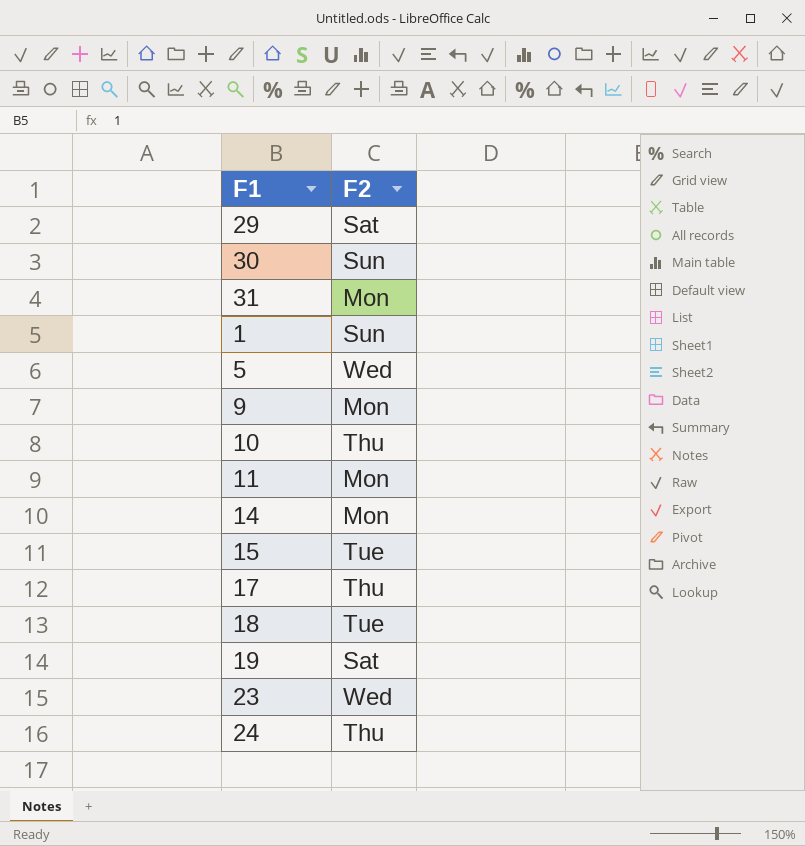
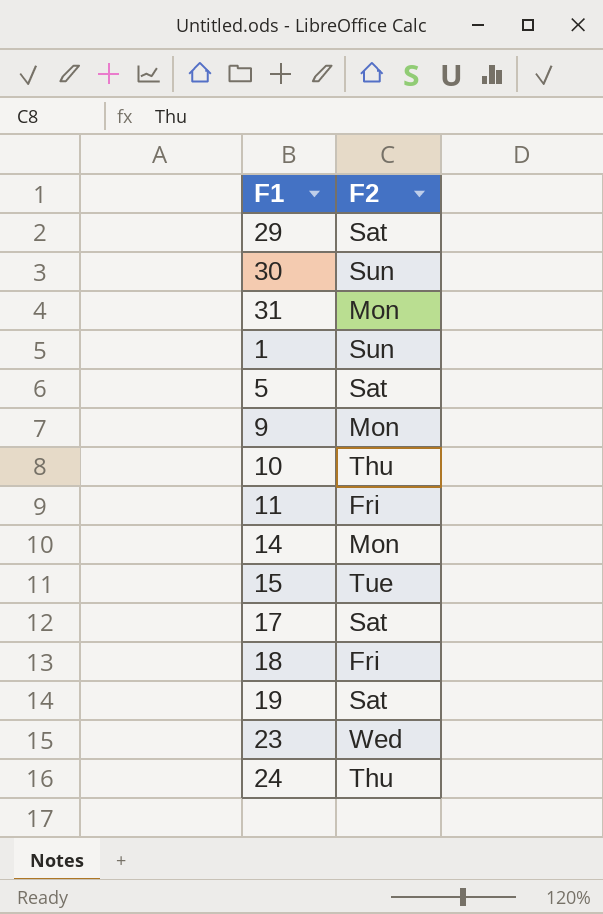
5 | F2: Wed -> Sat
11 | F2: Mon -> Fri
17 | F2: Thu -> Sat
18 | F2: Tue -> Fri

